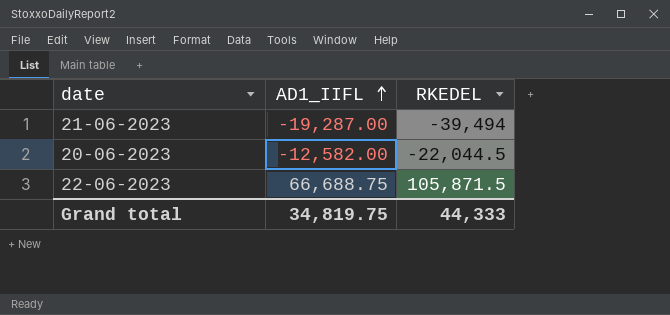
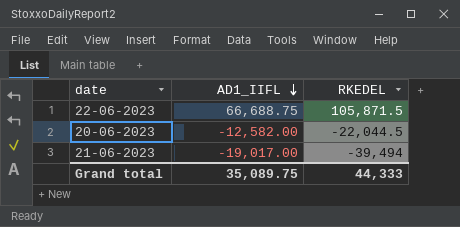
row order: AD1_IIFL ascending -> AD1_IIFL descending
21-06-2023 | AD1_IIFL: -19,287.00 -> -19,017.00
Grand total | AD1_IIFL: 34,819.75 -> 35,089.75

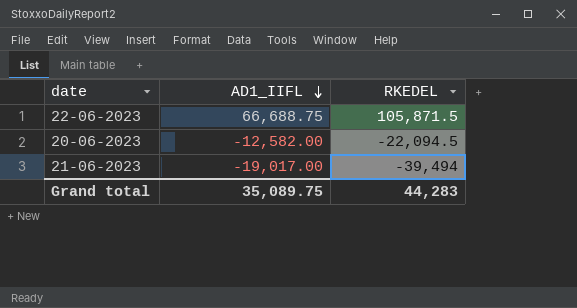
20-06-2023 | RKEDEL: -22,044.5 -> -22,094.5
Grand total | RKEDEL: 44,333 -> 44,283

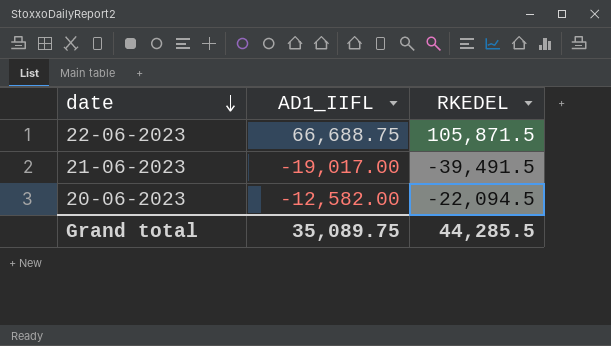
row order: AD1_IIFL descending -> date descending
21-06-2023 | RKEDEL: -39,494 -> -39,491.5
Grand total | RKEDEL: 44,283 -> 44,285.5

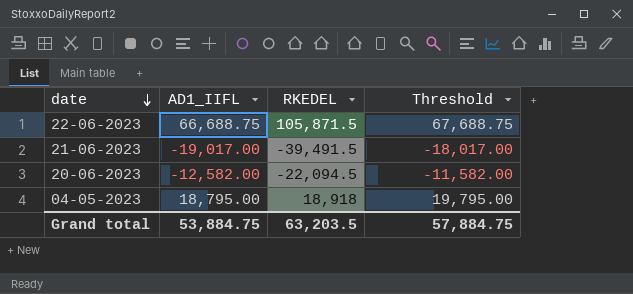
column Threshold | formula: none -> [AD1_IIFL] + 1000
row 04-05-2023: none -> 18,795.00 | 18,918 | 19,795.00
Grand total | AD1_IIFL: 35,089.75 -> 53,884.75
Grand total | RKEDEL: 44,285.5 -> 63,203.5

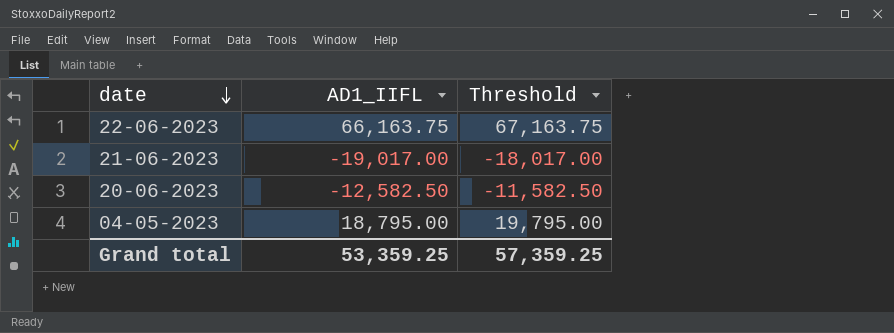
column RKEDEL | position: 3 -> none
22-06-2023 | AD1_IIFL: 66,688.75 -> 66,163.75
22-06-2023 | Threshold: 67,688.75 -> 67,163.75
20-06-2023 | AD1_IIFL: -12,582.00 -> -12,582.50
20-06-2023 | Threshold: -11,582.00 -> -11,582.50
Grand total | AD1_IIFL: 53,884.75 -> 53,359.25
Grand total | Threshold: 57,884.75 -> 57,359.25

